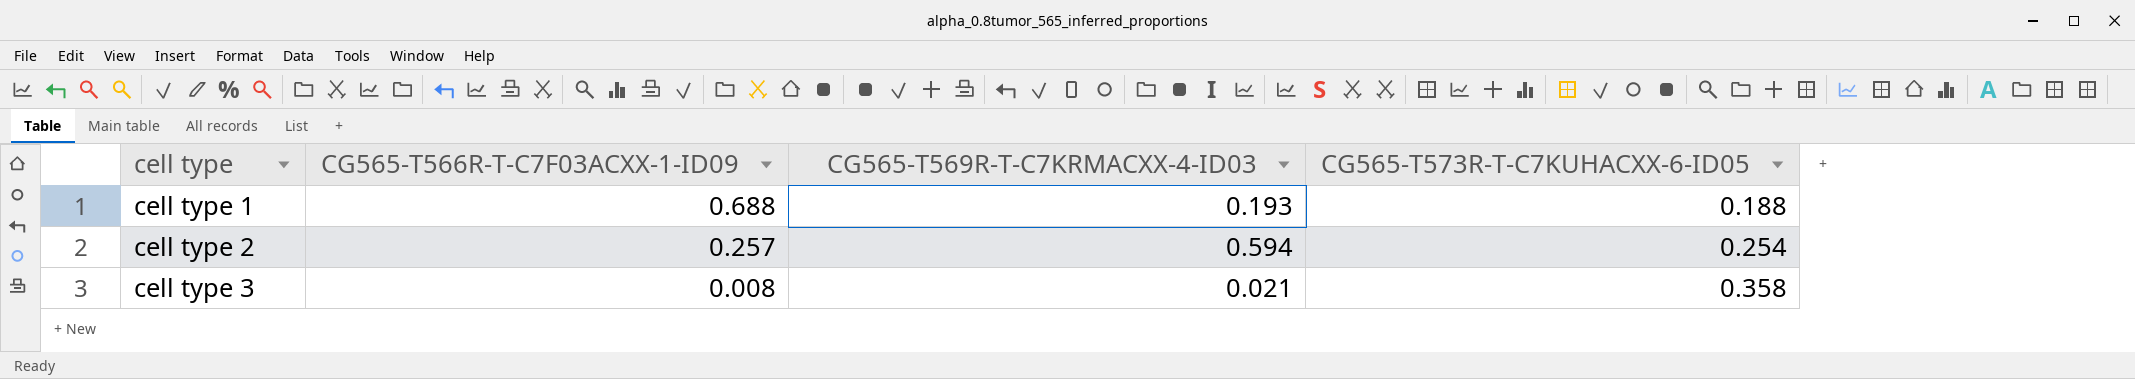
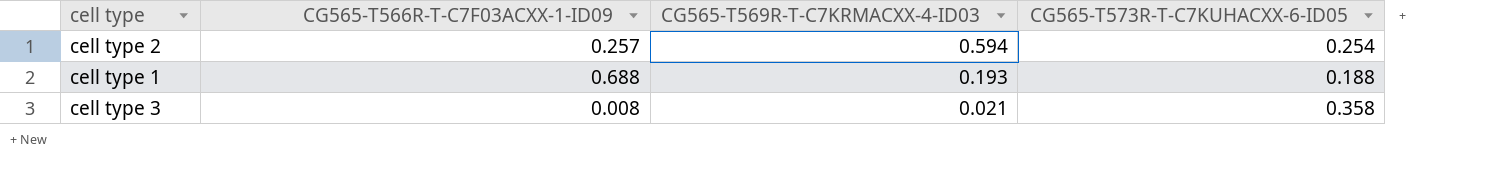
row order: cell type ascending -> CG565-T569R-T-C7KRMACXX-4-ID03 descending

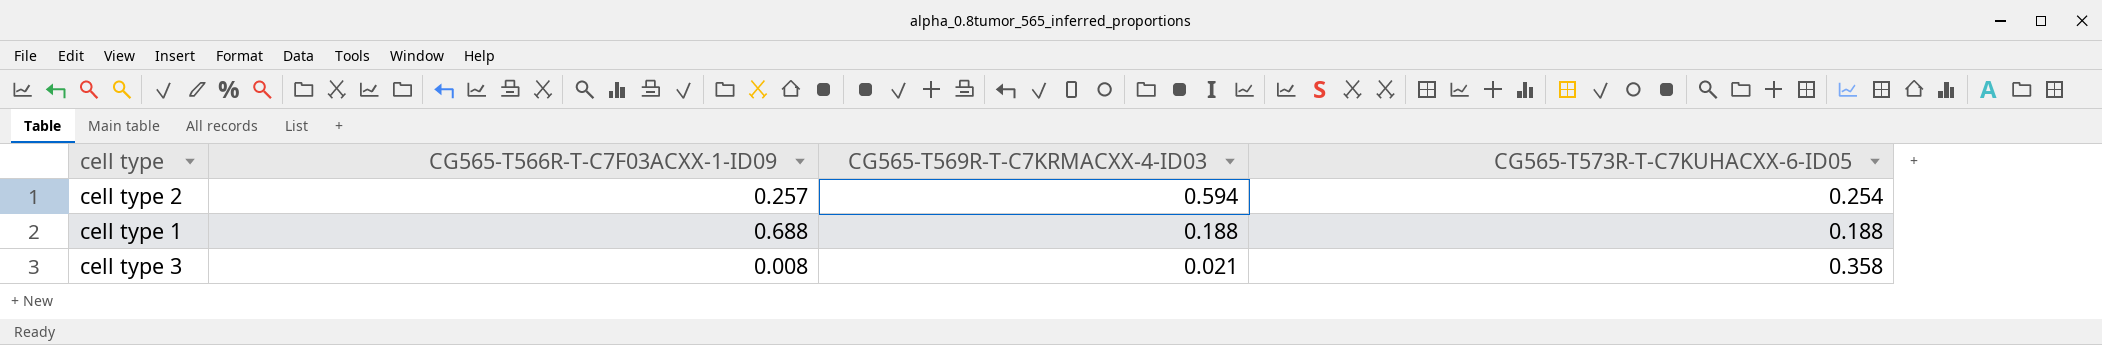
cell type 1 | CG565-T569R-T-C7KRMACXX-4-ID03: 0.193 -> 0.188

